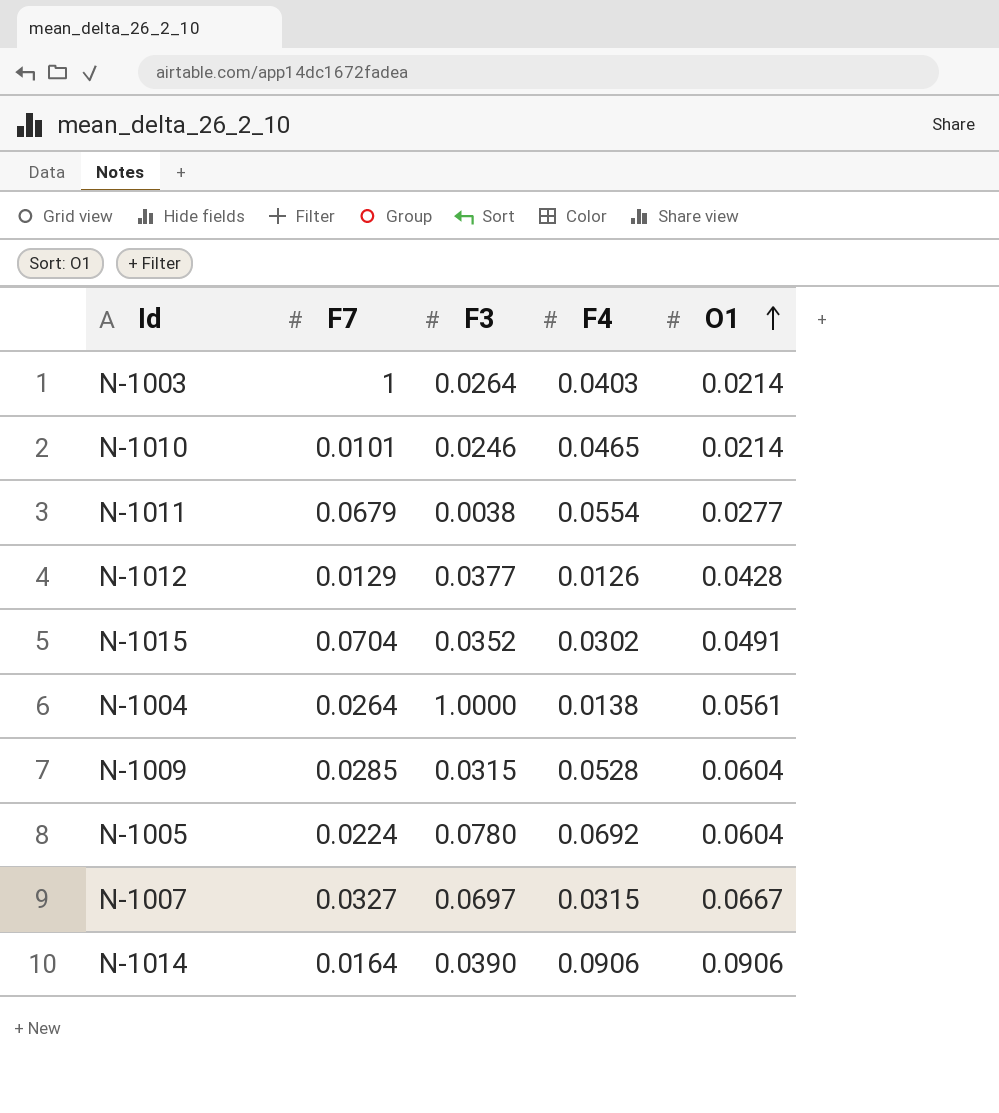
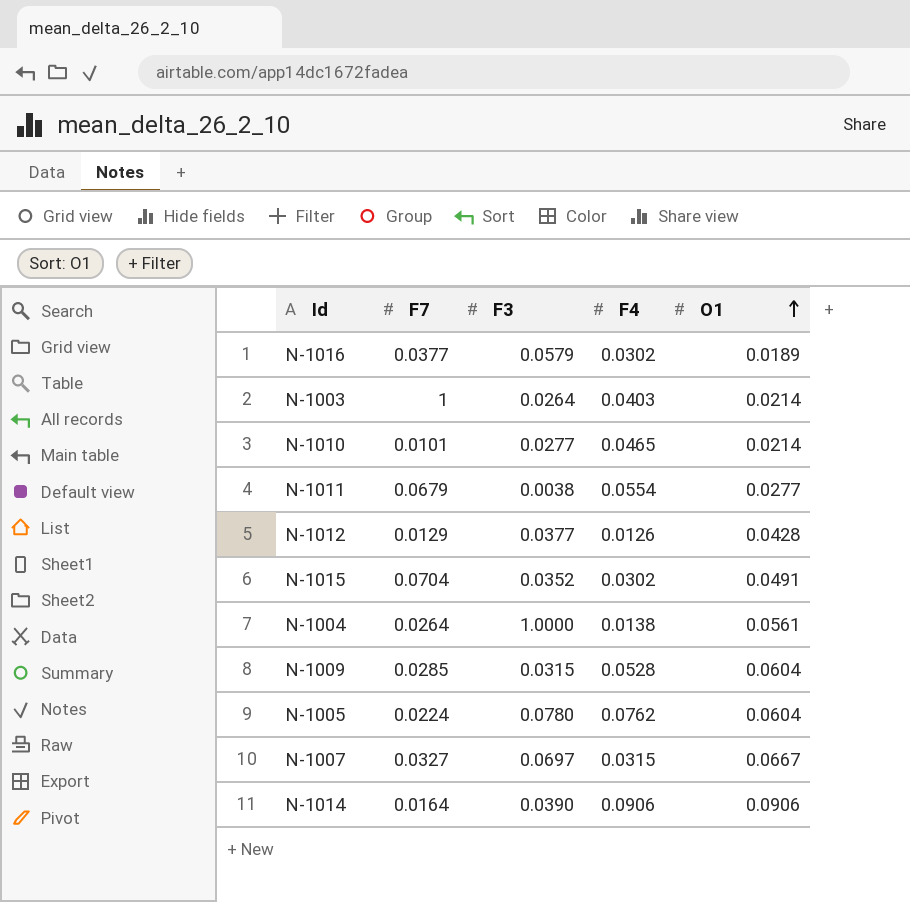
row N-1016: none -> 0.0377 | 0.0579 | 0.0302 | 0.0189
N-1010 | F3: 0.0246 -> 0.0277
N-1005 | F4: 0.0692 -> 0.0762

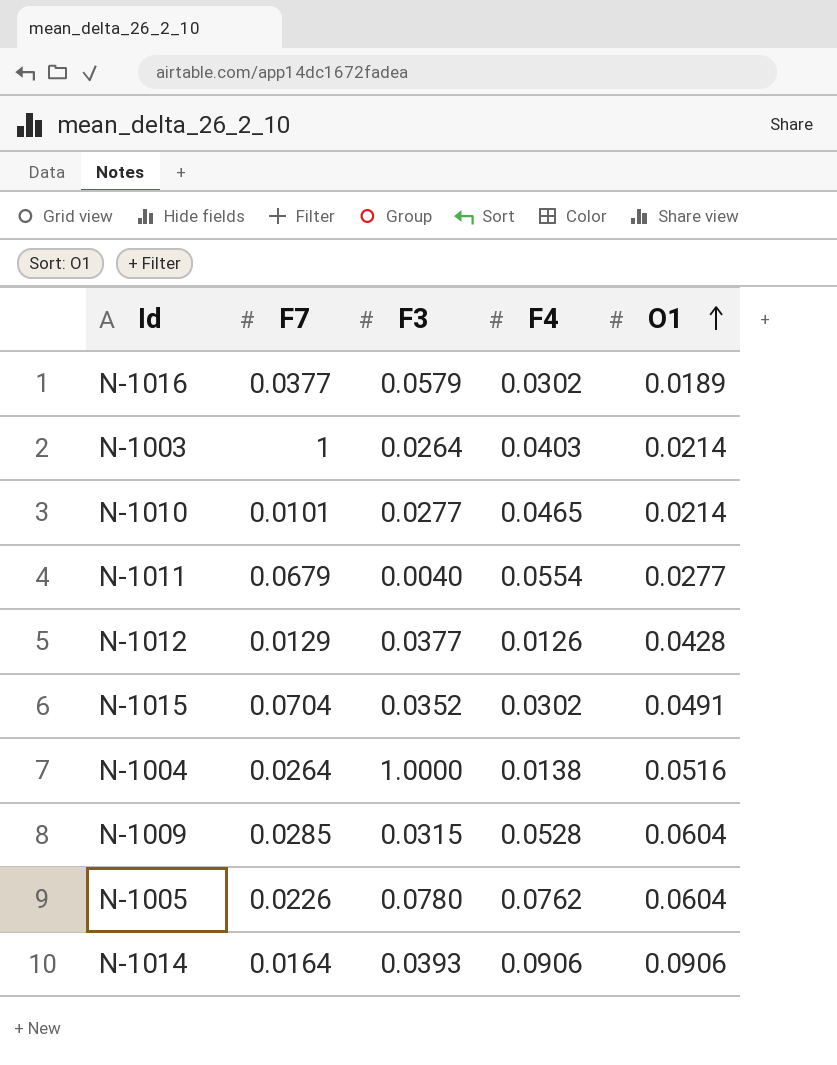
row N-1007: 0.0327 | 0.0697 | 0.0315 | 0.0667 -> none
N-1011 | F3: 0.0038 -> 0.0040
N-1004 | O1: 0.0561 -> 0.0516
N-1005 | F7: 0.0224 -> 0.0226
N-1014 | F3: 0.0390 -> 0.0393

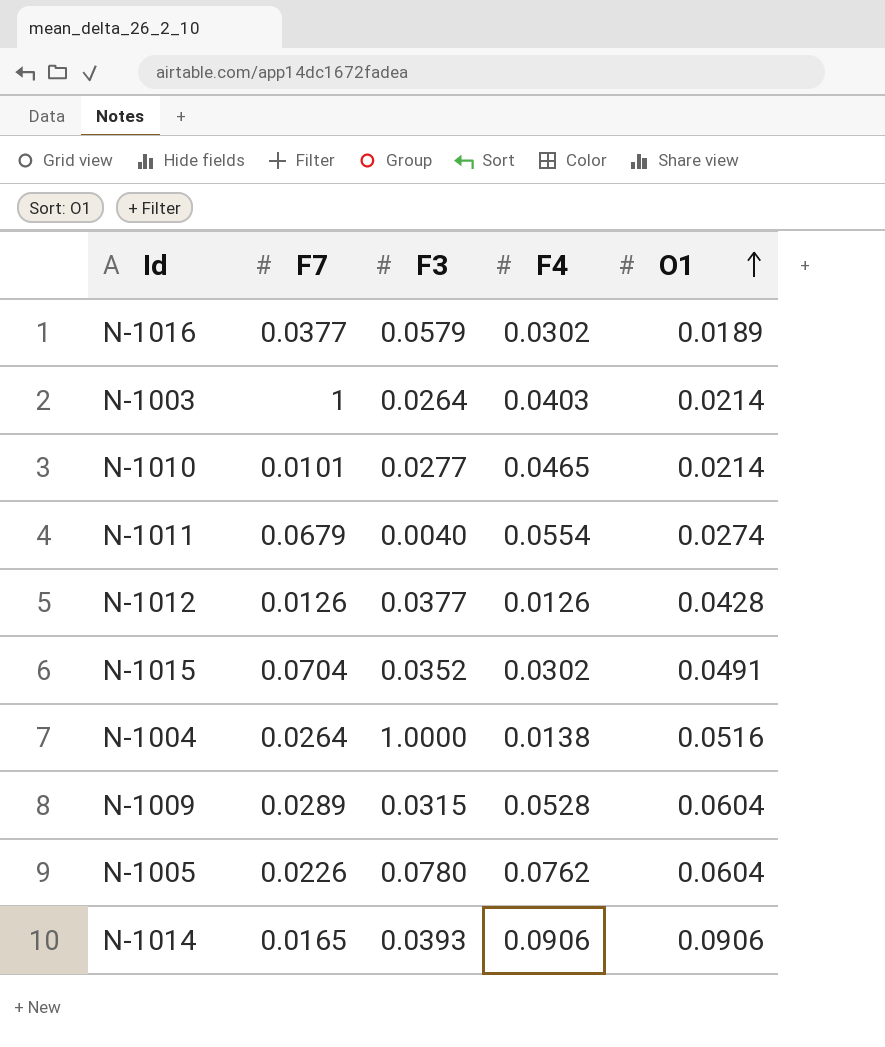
N-1011 | O1: 0.0277 -> 0.0274
N-1012 | F7: 0.0129 -> 0.0126
N-1009 | F7: 0.0285 -> 0.0289
N-1014 | F7: 0.0164 -> 0.0165

